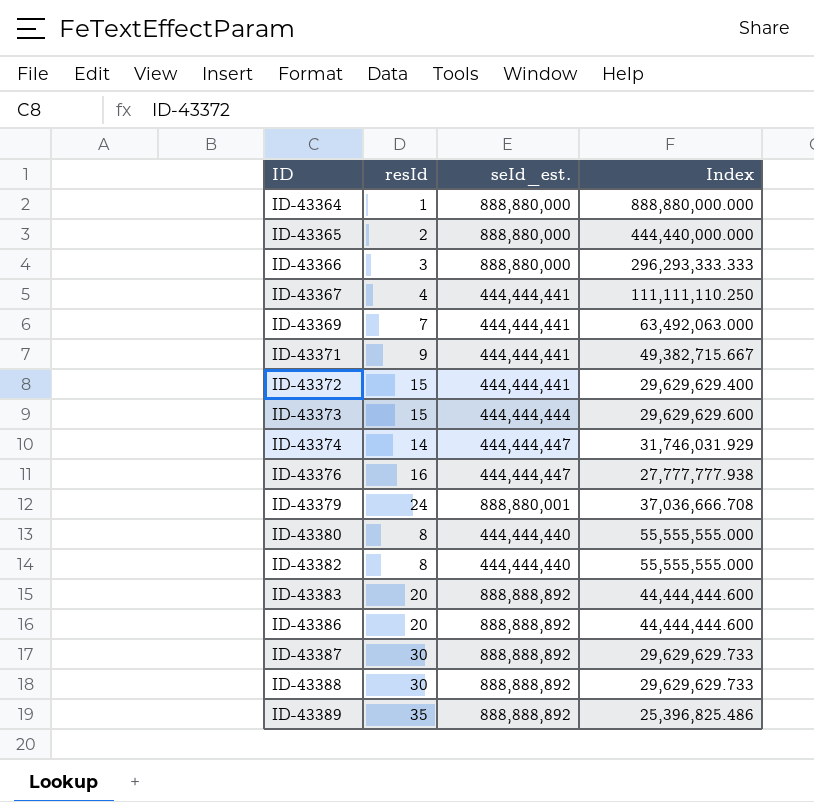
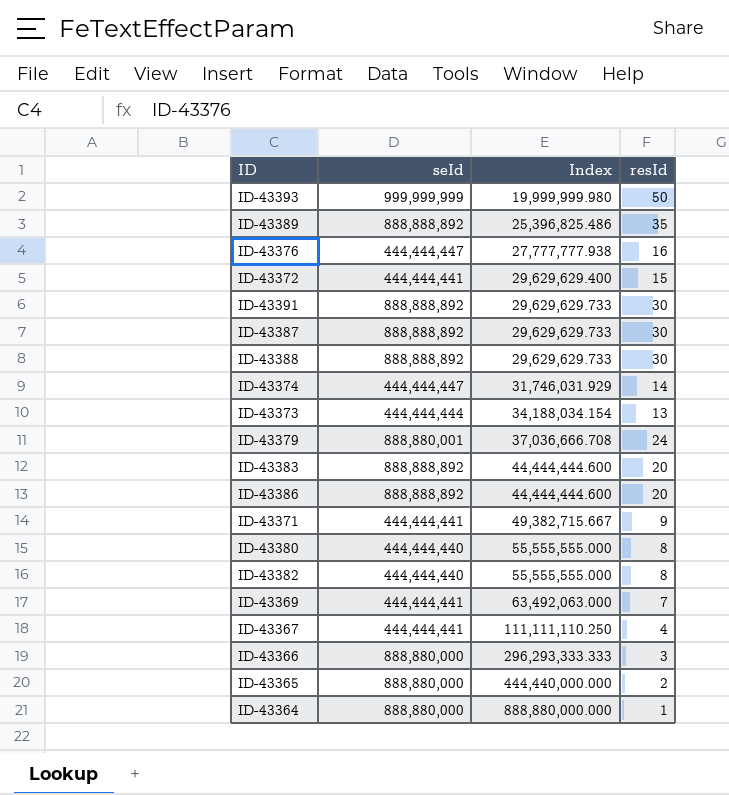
row order: ID ascending -> Index ascending
column name: seId_est. -> seId
column resId | position: 2 -> 4
row ID-43393: none -> 999,999,999 | 19,999,999.980 | 50
row ID-43391: none -> 888,888,892 | 29,629,629.733 | 30
ID-43373 | Index: 29,629,629.600 -> 34,188,034.154
ID-43373 | resId: 15 -> 13

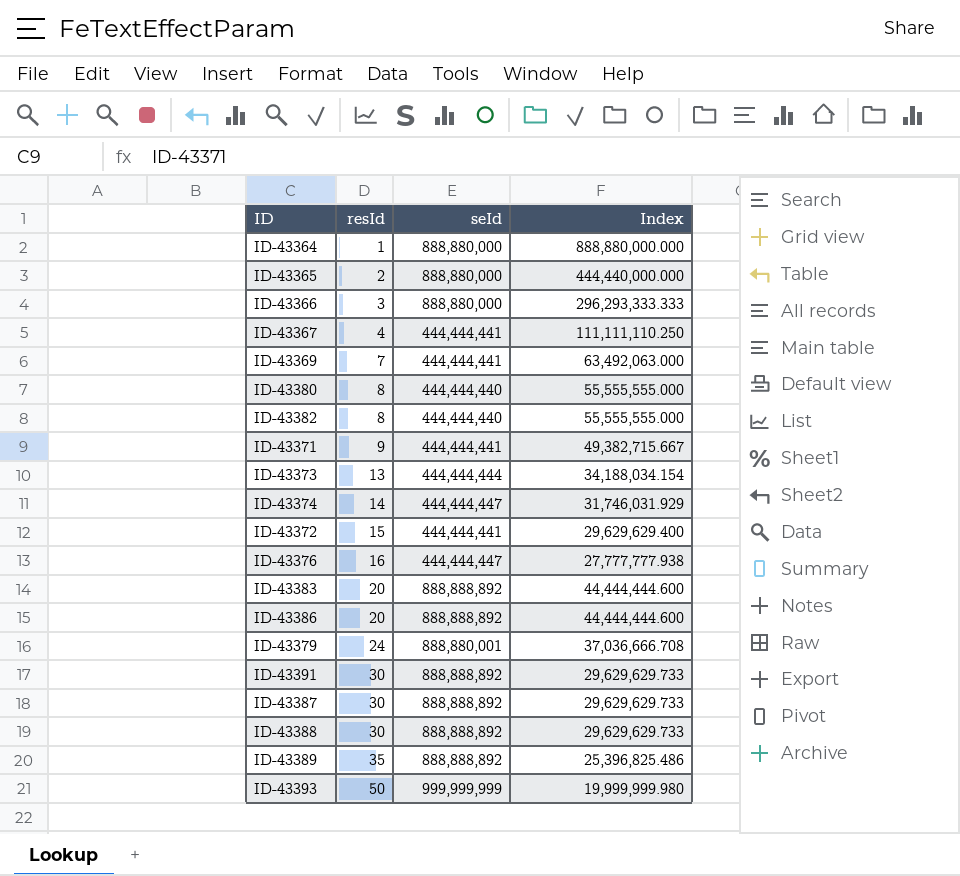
row order: Index ascending -> resId ascending
column resId | position: 4 -> 2

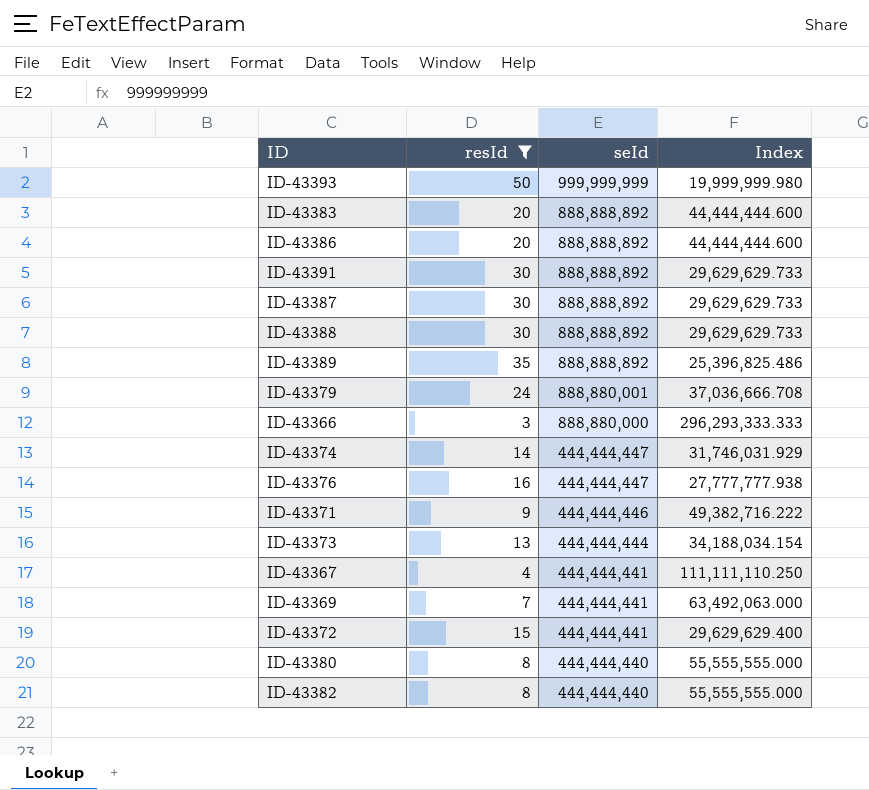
filter: none -> resId >= 3
row order: resId ascending -> seId descending
ID-43371 | seId: 444,444,441 -> 444,444,446
ID-43371 | Index: 49,382,715.667 -> 49,382,716.222

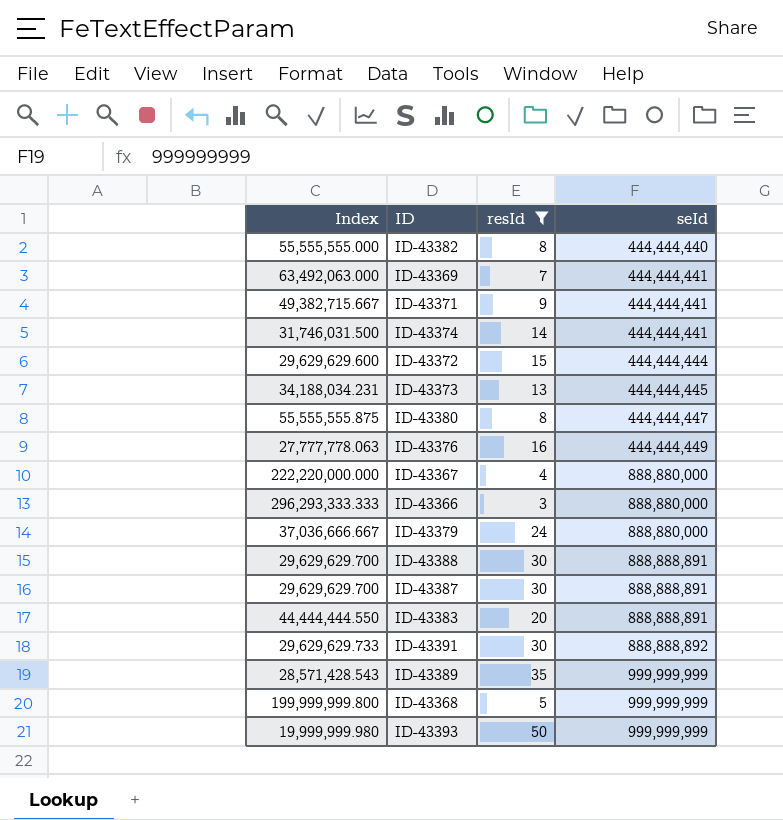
row order: seId descending -> seId ascending
column Index | position: 4 -> 1
row ID-43386: 20 | 888,888,892 | 44,444,444.600 -> none
ID-43371 | Index: 49,382,716.222 -> 49,382,715.667
ID-43371 | seId: 444,444,446 -> 444,444,441
ID-43374 | Index: 31,746,031.929 -> 31,746,031.500
ID-43374 | seId: 444,444,447 -> 444,444,441
ID-43372 | Index: 29,629,629.400 -> 29,629,629.600
ID-43372 | seId: 444,444,441 -> 444,444,444
ID-43373 | Index: 34,188,034.154 -> 34,188,034.231
ID-43373 | seId: 444,444,444 -> 444,444,445
ID-43380 | Index: 55,555,555.000 -> 55,555,555.875
ID-43380 | seId: 444,444,440 -> 444,444,447
ID-43376 | Index: 27,777,777.938 -> 27,777,778.063
ID-43376 | seId: 444,444,447 -> 444,444,449
ID-43367 | Index: 111,111,110.250 -> 222,220,000.000
ID-43367 | seId: 444,444,441 -> 888,880,000
ID-43379 | Index: 37,036,666.708 -> 37,036,666.667
ID-43379 | seId: 888,880,001 -> 888,880,000
ID-43388 | Index: 29,629,629.733 -> 29,629,629.700
ID-43388 | seId: 888,888,892 -> 888,888,891
ID-43387 | Index: 29,629,629.733 -> 29,629,629.700
ID-43387 | seId: 888,888,892 -> 888,888,891
ID-43383 | Index: 44,444,444.600 -> 44,444,444.550
ID-43383 | seId: 888,888,892 -> 888,888,891
ID-43389 | Index: 25,396,825.486 -> 28,571,428.543
ID-43389 | seId: 888,888,892 -> 999,999,999
row ID-43368: none -> 199,999,999.800 | 5 | 999,999,999

